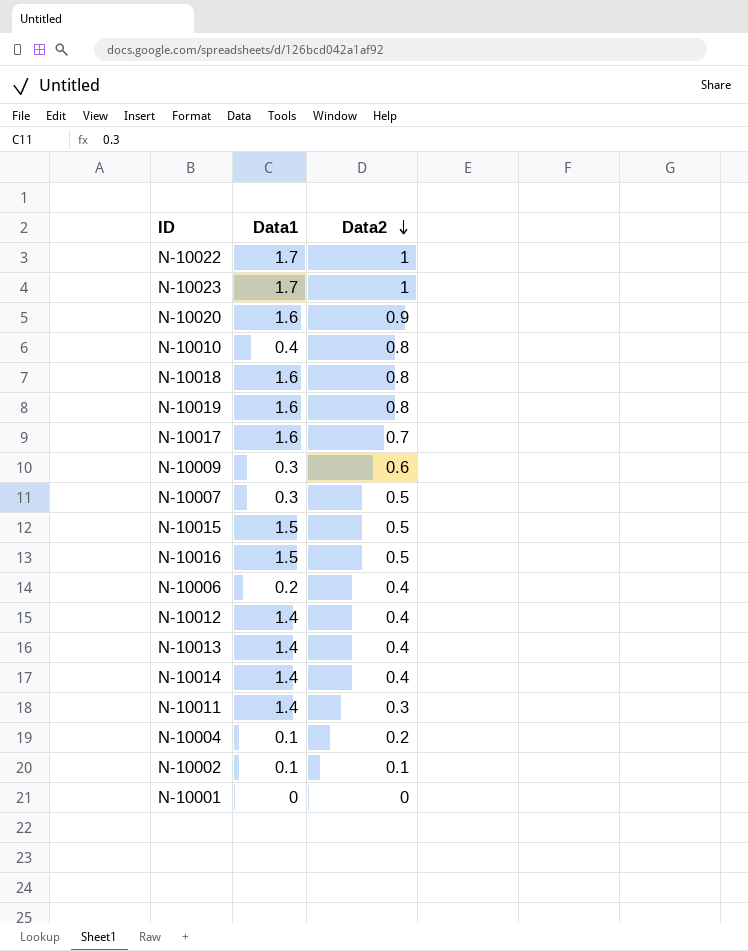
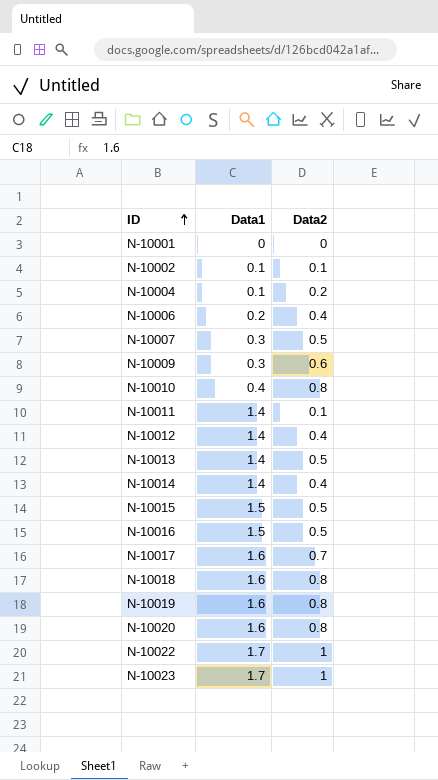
row order: Data2 descending -> ID ascending
N-10011 | Data2: 0.3 -> 0.1
N-10013 | Data2: 0.4 -> 0.5
N-10020 | Data2: 0.9 -> 0.8

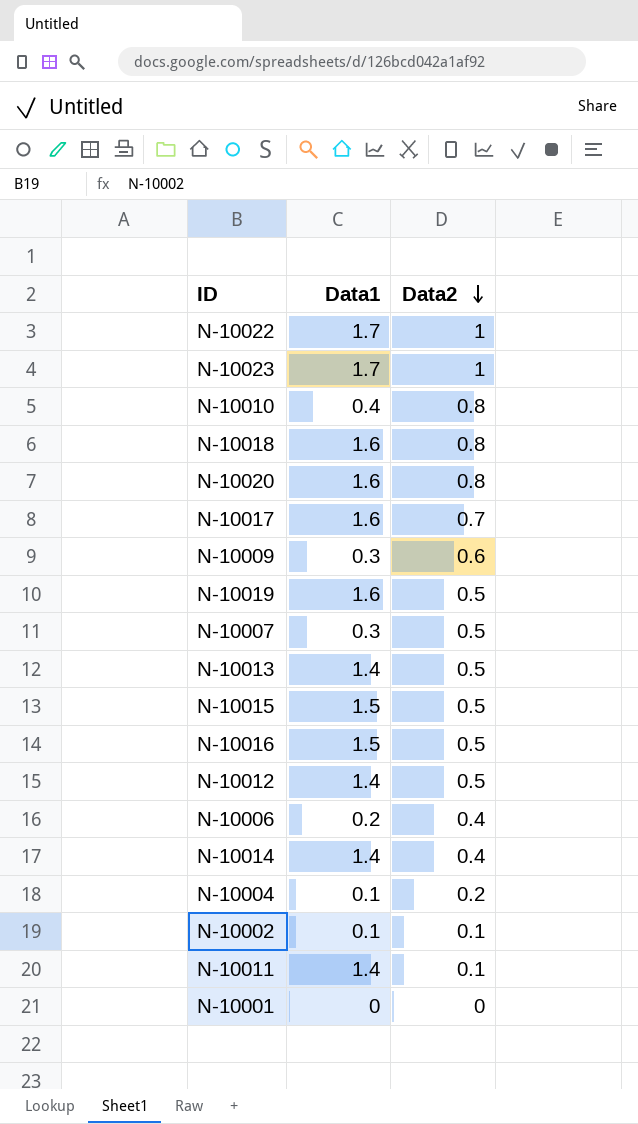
row order: ID ascending -> Data2 descending
N-10019 | Data2: 0.8 -> 0.5
N-10012 | Data2: 0.4 -> 0.5

